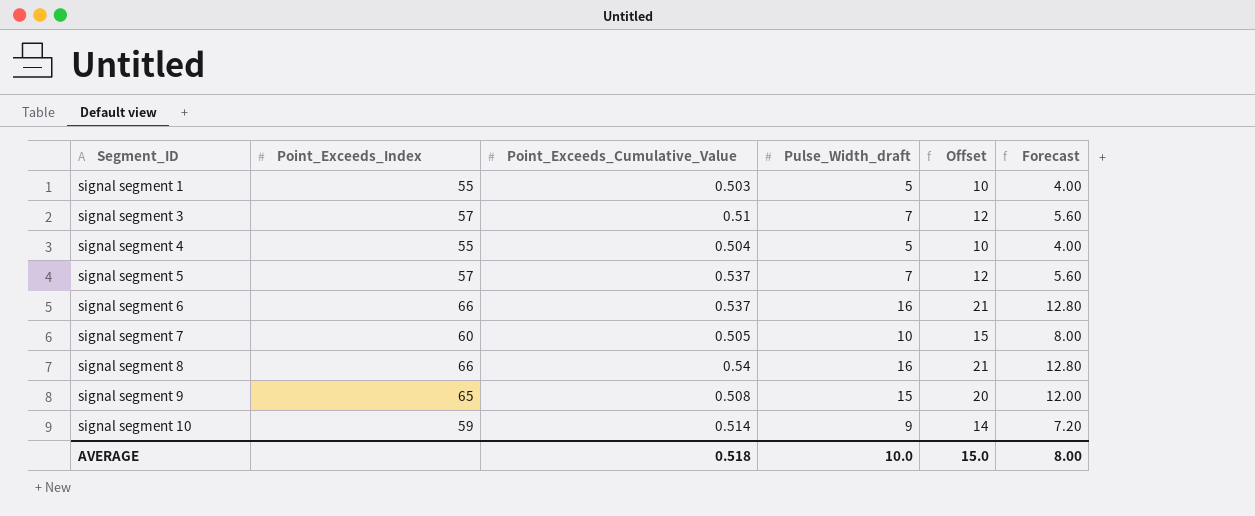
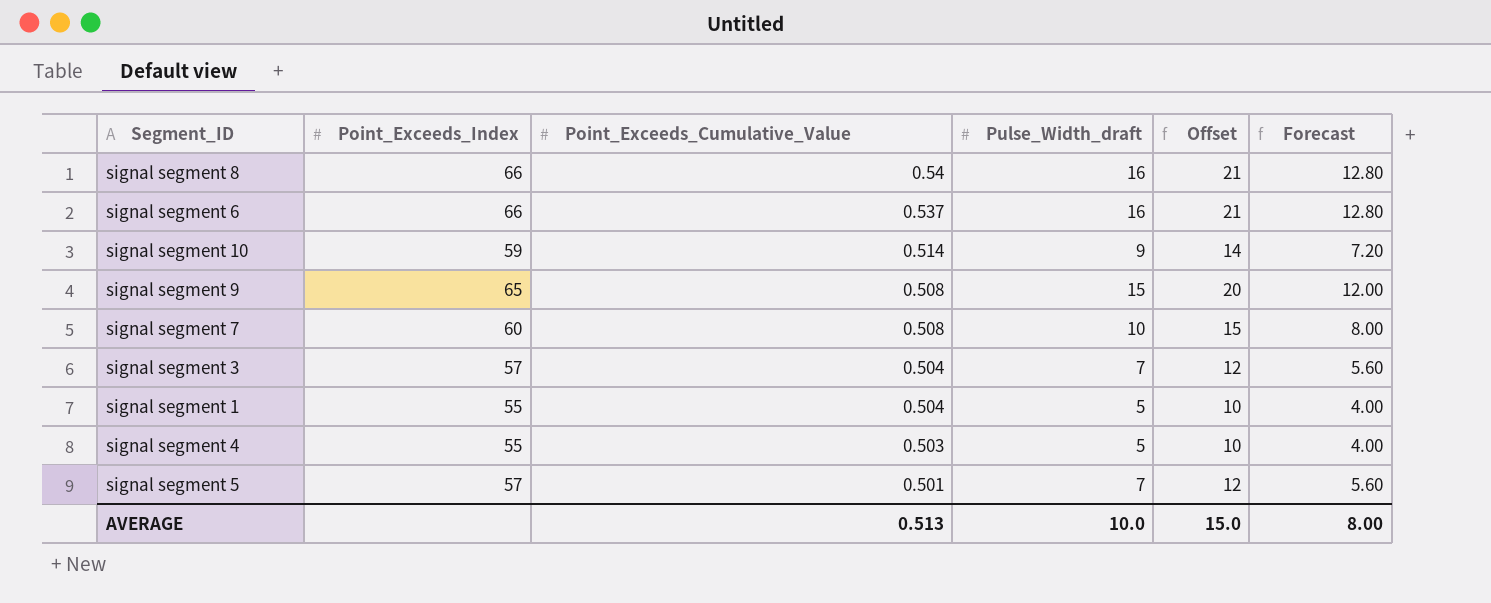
row order: Segment_ID ascending -> Point_Exceeds_Cumulative_Value descending
signal segment 7 | Point_Exceeds_Cumulative_Value: 0.505 -> 0.508
signal segment 3 | Point_Exceeds_Cumulative_Value: 0.51 -> 0.504
signal segment 1 | Point_Exceeds_Cumulative_Value: 0.503 -> 0.504
signal segment 4 | Point_Exceeds_Cumulative_Value: 0.504 -> 0.503
signal segment 5 | Point_Exceeds_Cumulative_Value: 0.537 -> 0.501
AVERAGE | Point_Exceeds_Cumulative_Value: 0.518 -> 0.513

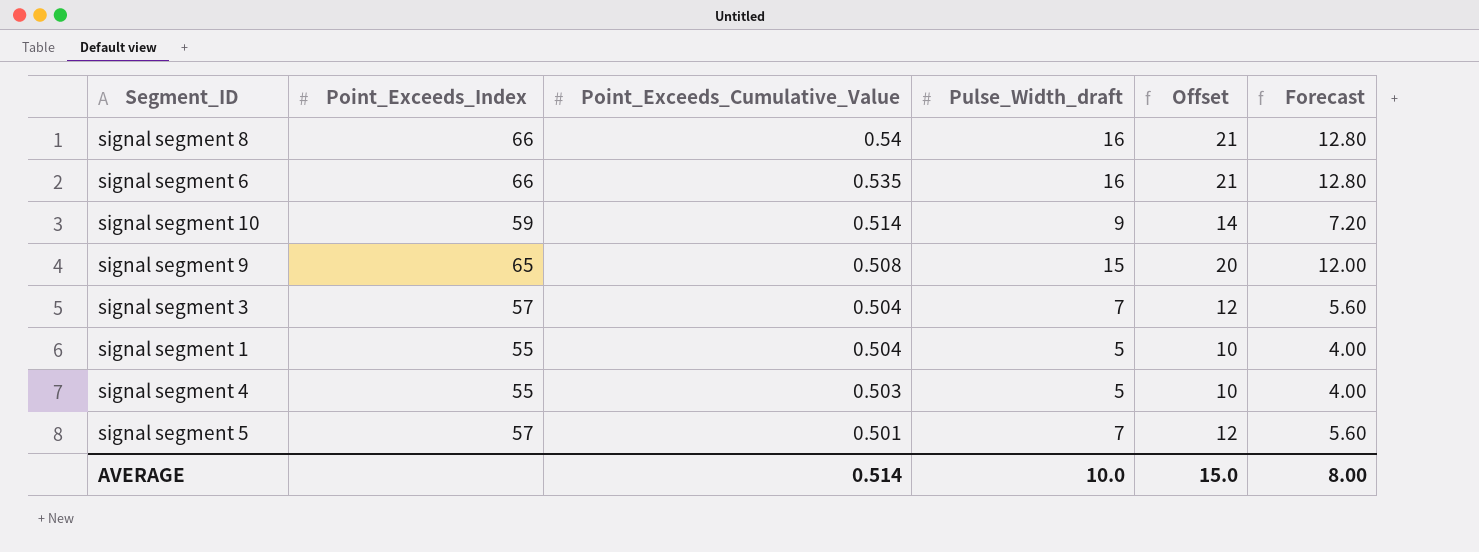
row signal segment 7: 60 | 0.508 | 10 | 15 | 8.00 -> none
signal segment 6 | Point_Exceeds_Cumulative_Value: 0.537 -> 0.535
AVERAGE | Point_Exceeds_Cumulative_Value: 0.513 -> 0.514

